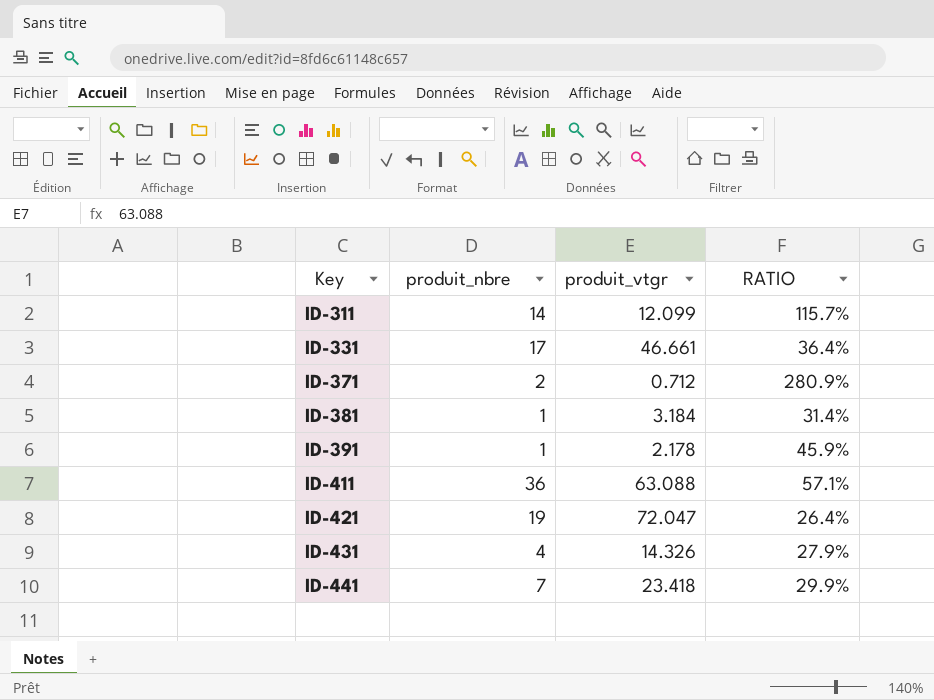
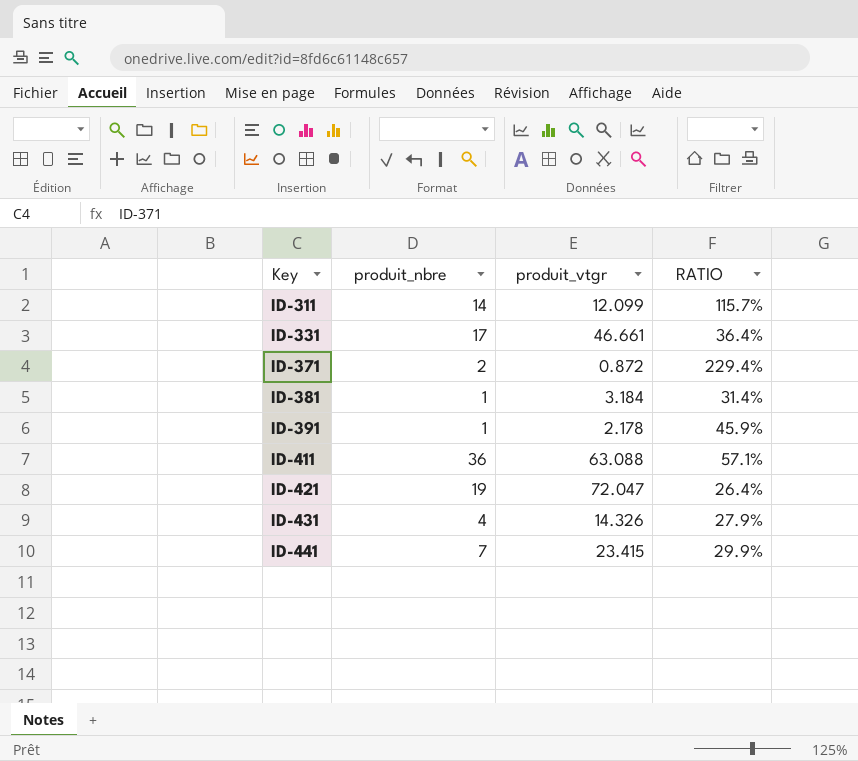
ID-371 | produit_vtgr: 0.712 -> 0.872
ID-371 | RATIO: 280.9% -> 229.4%
ID-441 | produit_vtgr: 23.418 -> 23.415

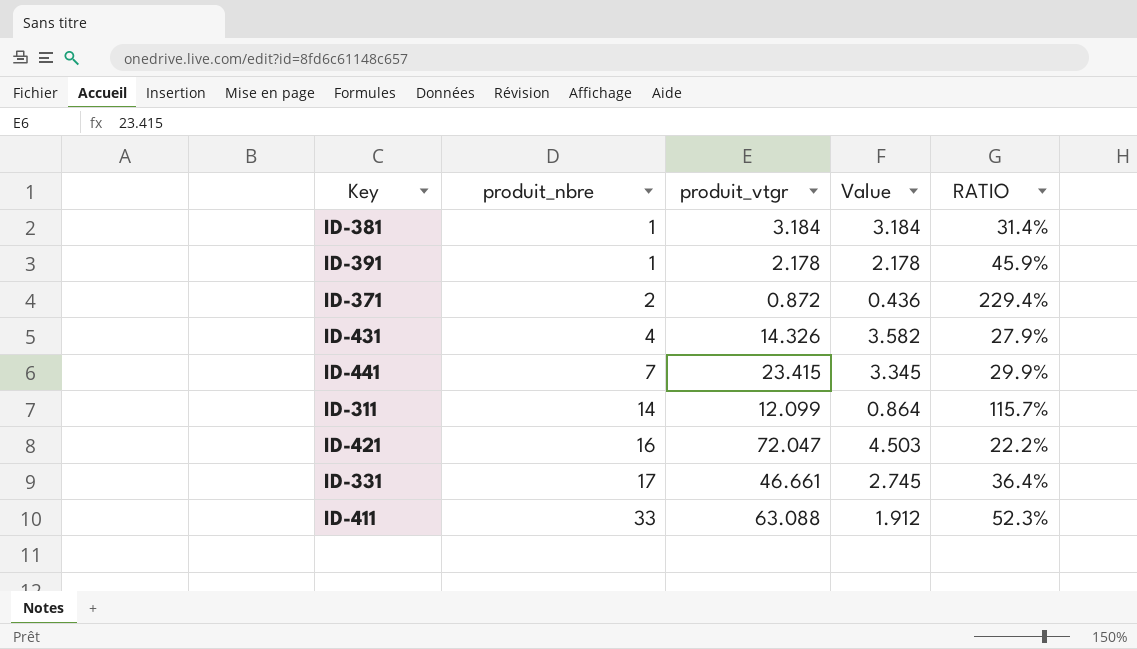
row order: Key ascending -> produit_nbre ascending
column Value | formula: none -> [produit_vtgr] / [produit_nbre]
ID-421 | produit_nbre: 19 -> 16
ID-421 | RATIO: 26.4% -> 22.2%
ID-411 | produit_nbre: 36 -> 33
ID-411 | RATIO: 57.1% -> 52.3%

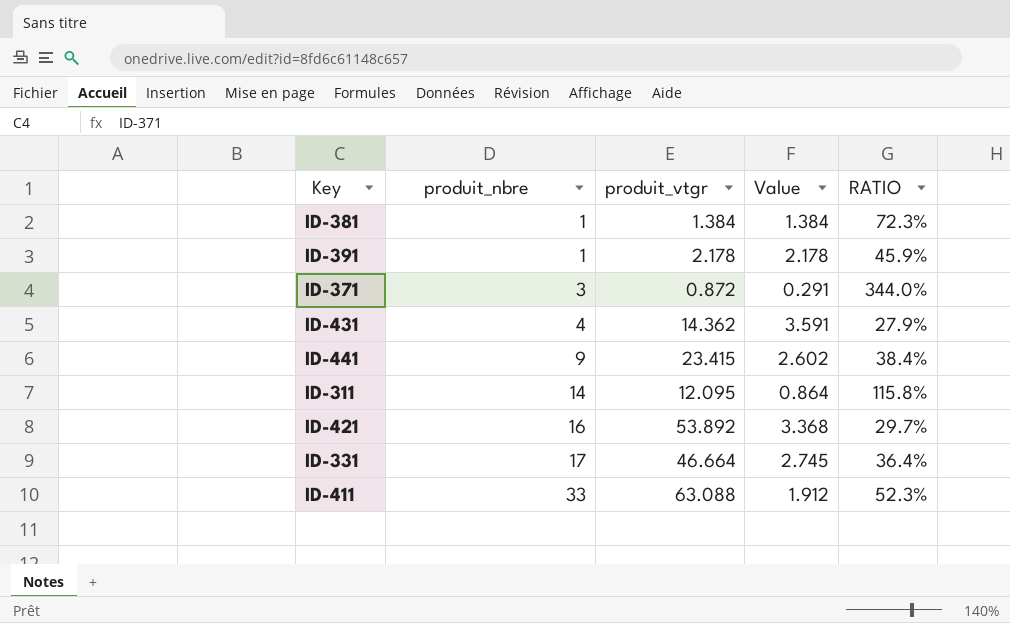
ID-381 | produit_vtgr: 3.184 -> 1.384
ID-381 | Value: 3.184 -> 1.384
ID-381 | RATIO: 31.4% -> 72.3%
ID-371 | produit_nbre: 2 -> 3
ID-371 | Value: 0.436 -> 0.291
ID-371 | RATIO: 229.4% -> 344.0%
ID-431 | produit_vtgr: 14.326 -> 14.362
ID-431 | Value: 3.582 -> 3.591
ID-441 | produit_nbre: 7 -> 9
ID-441 | Value: 3.345 -> 2.602
ID-441 | RATIO: 29.9% -> 38.4%
ID-311 | produit_vtgr: 12.099 -> 12.095
ID-311 | RATIO: 115.7% -> 115.8%
ID-421 | produit_vtgr: 72.047 -> 53.892
ID-421 | Value: 4.503 -> 3.368
ID-421 | RATIO: 22.2% -> 29.7%
ID-331 | produit_vtgr: 46.661 -> 46.664

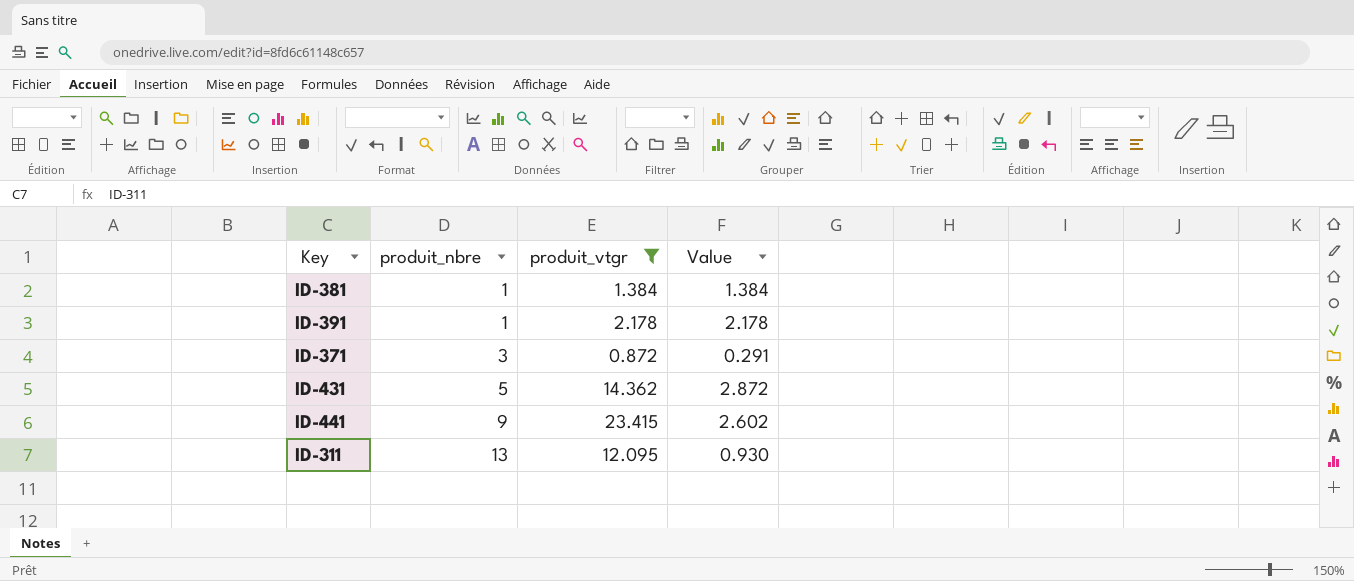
filter: none -> produit_vtgr <= 23.415
column RATIO | formula: [produit_nbre] / [produit_vtgr] -> none
ID-431 | produit_nbre: 4 -> 5
ID-431 | Value: 3.591 -> 2.872
ID-311 | produit_nbre: 14 -> 13
ID-311 | Value: 0.864 -> 0.930

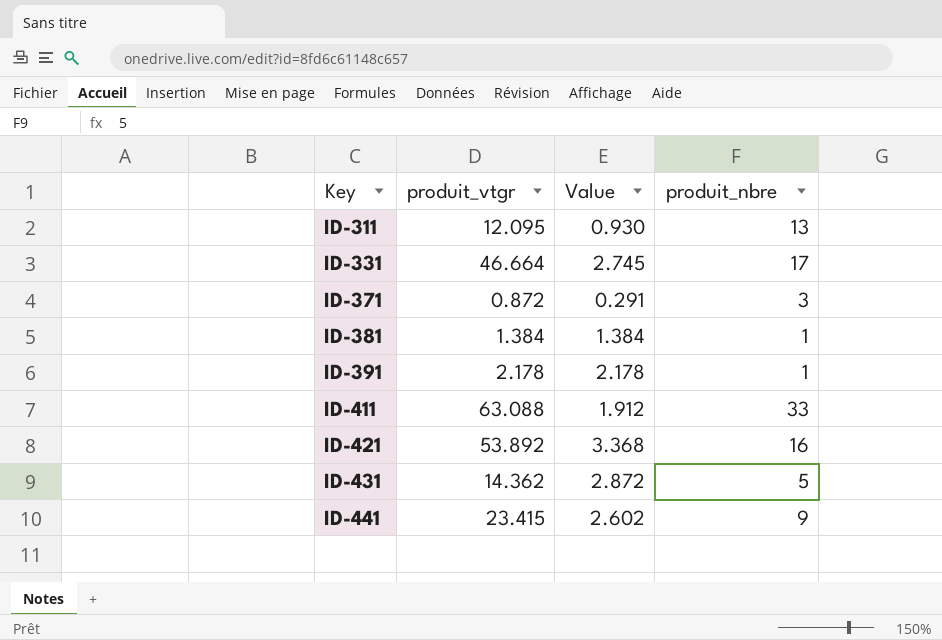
filter: produit_vtgr <= 23.415 -> none
row order: produit_nbre ascending -> Key ascending
column produit_nbre | position: 2 -> 4

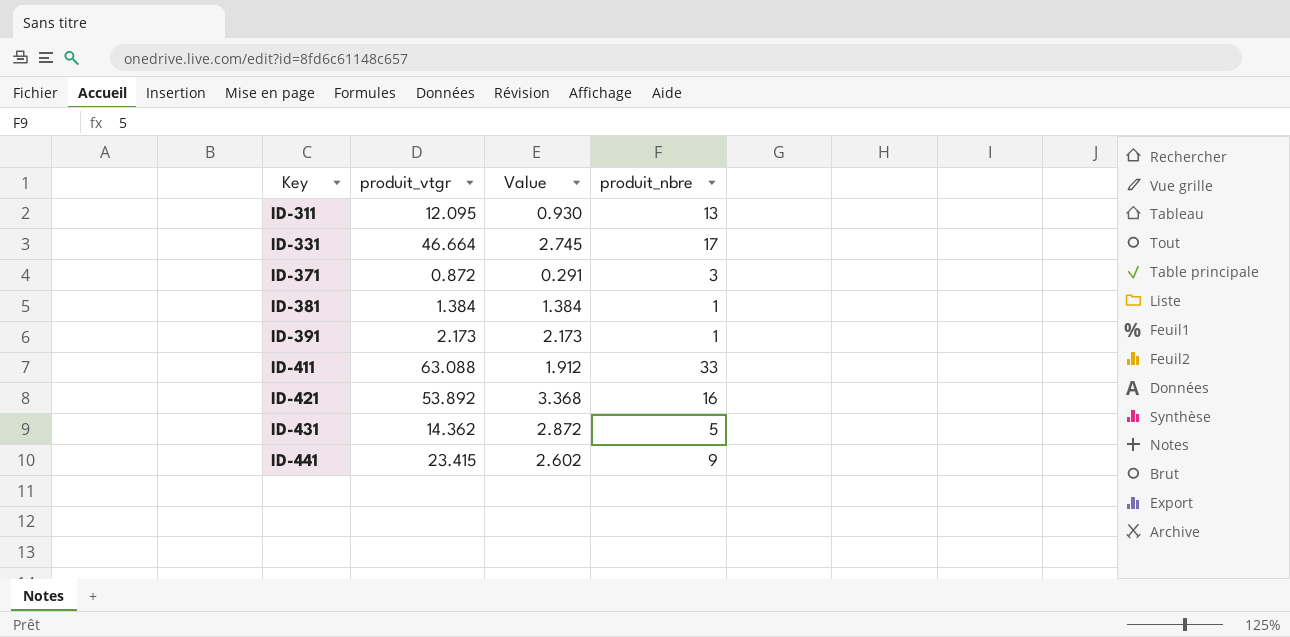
ID-391 | produit_vtgr: 2.178 -> 2.173
ID-391 | Value: 2.178 -> 2.173

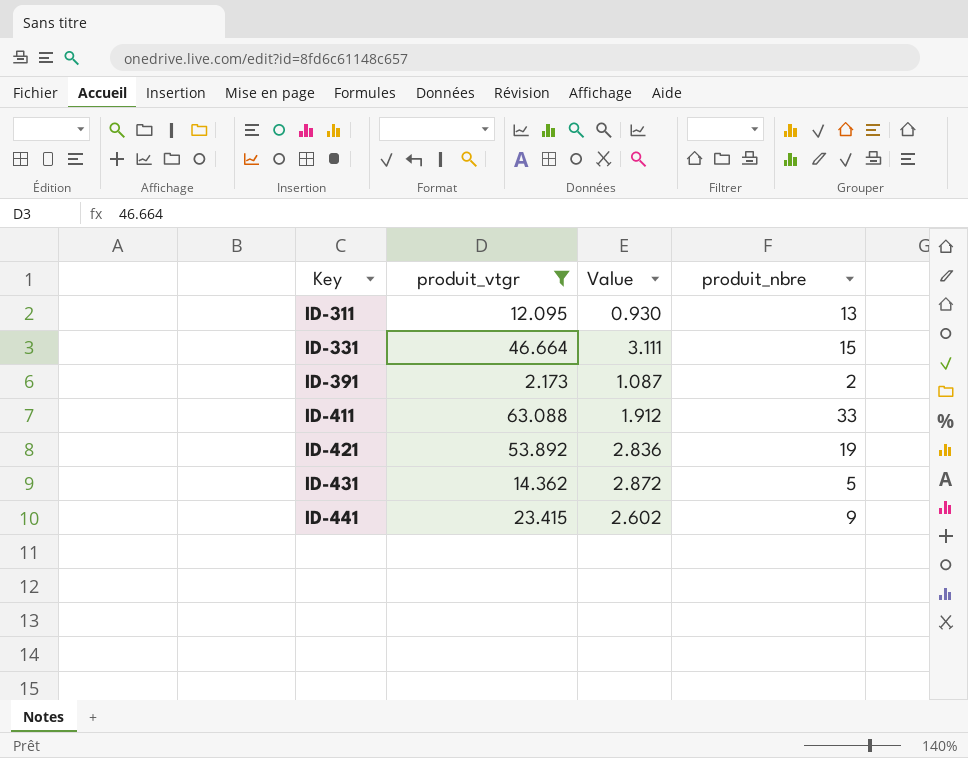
filter: none -> produit_vtgr >= 2.173
ID-331 | Value: 2.745 -> 3.111
ID-331 | produit_nbre: 17 -> 15
ID-391 | Value: 2.173 -> 1.087
ID-391 | produit_nbre: 1 -> 2
ID-421 | Value: 3.368 -> 2.836
ID-421 | produit_nbre: 16 -> 19

